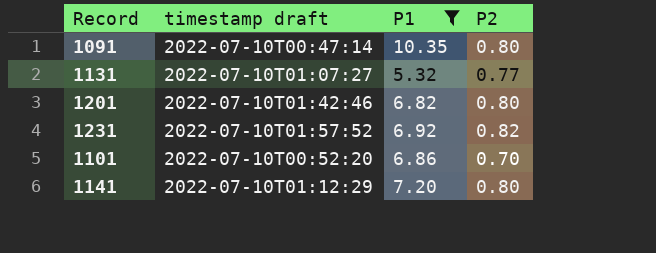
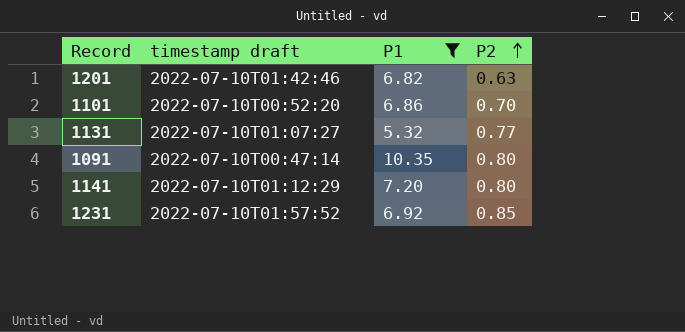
row order: none -> P2 ascending
1201 | P2: 0.80 -> 0.63
1231 | P2: 0.82 -> 0.85

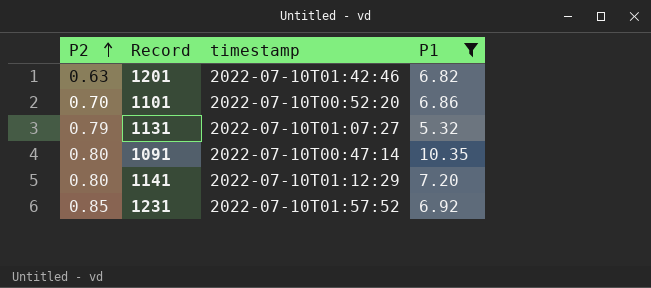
column P2 | position: 4 -> 1
column name: timestamp draft -> timestamp
1131 | P2: 0.77 -> 0.79

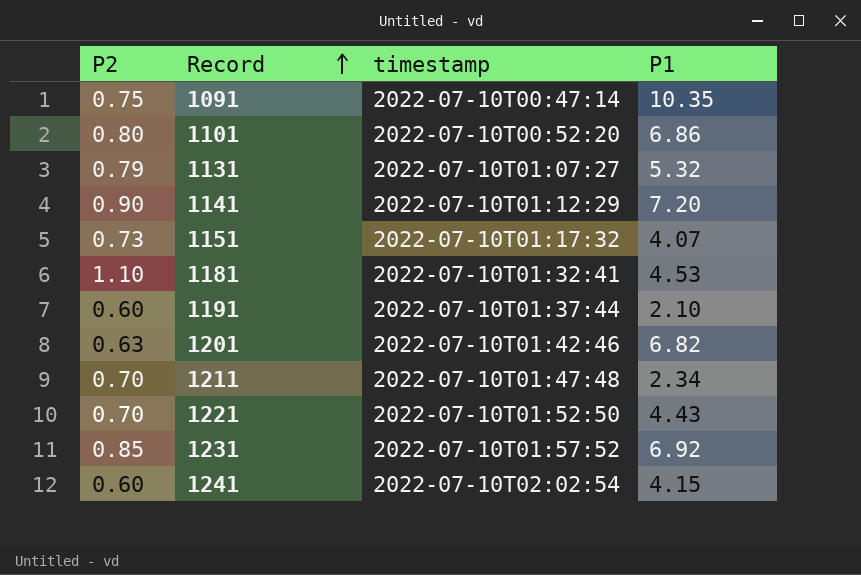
filter: P1 >= 5.32 -> none
row order: P2 ascending -> Record ascending
1091 | P2: 0.80 -> 0.75
1101 | P2: 0.70 -> 0.80
1141 | P2: 0.80 -> 0.90

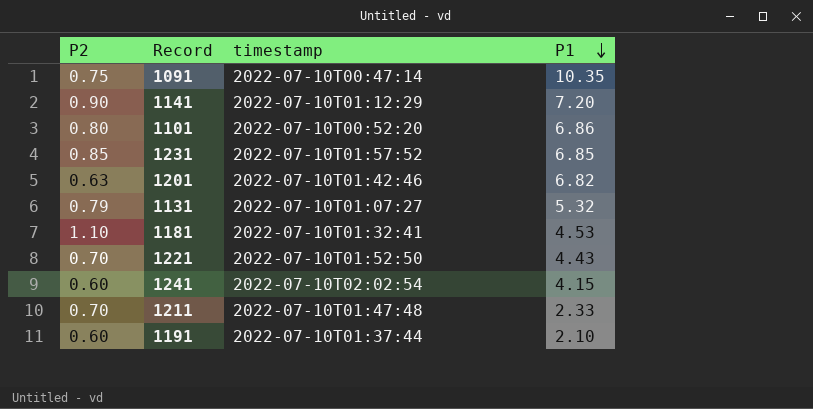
row order: Record ascending -> P1 descending
row 1151: 0.73 | 2022-07-10T01:17:32 | 4.07 -> none
1231 | P1: 6.92 -> 6.85
1211 | P1: 2.34 -> 2.33

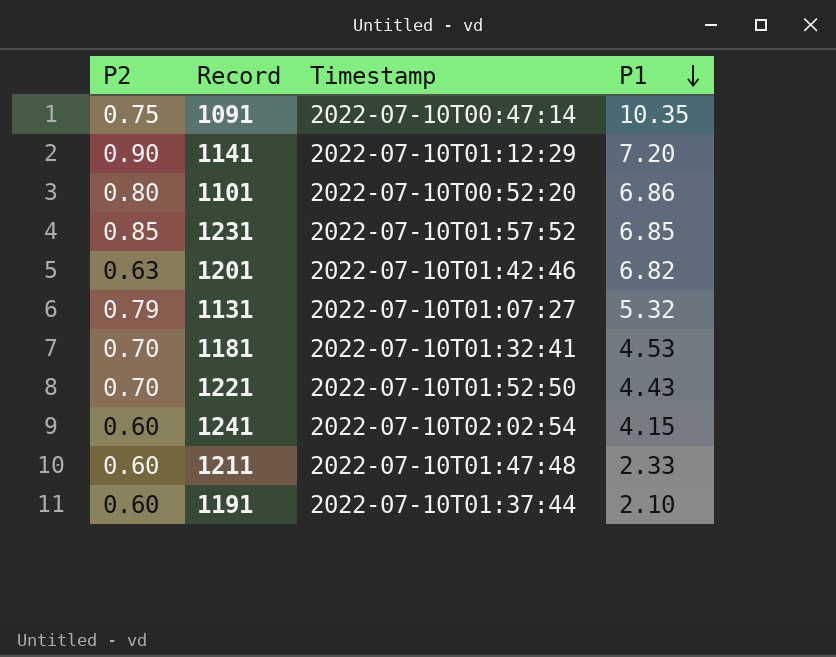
column name: timestamp -> Timestamp
1181 | P2: 1.10 -> 0.70
1211 | P2: 0.70 -> 0.60

